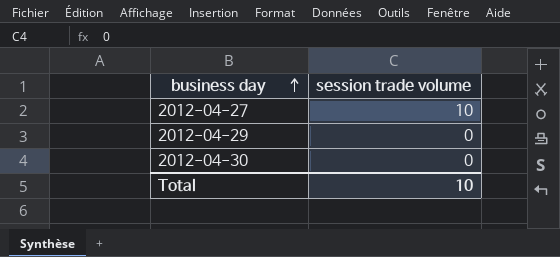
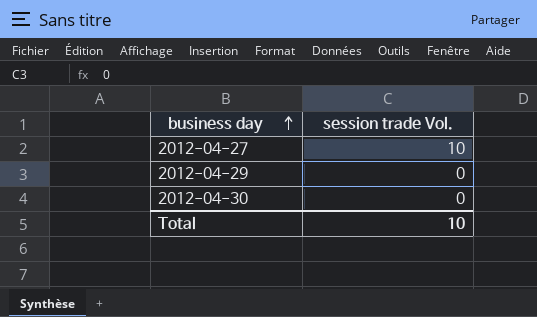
column name: session trade volume -> session trade Vol.

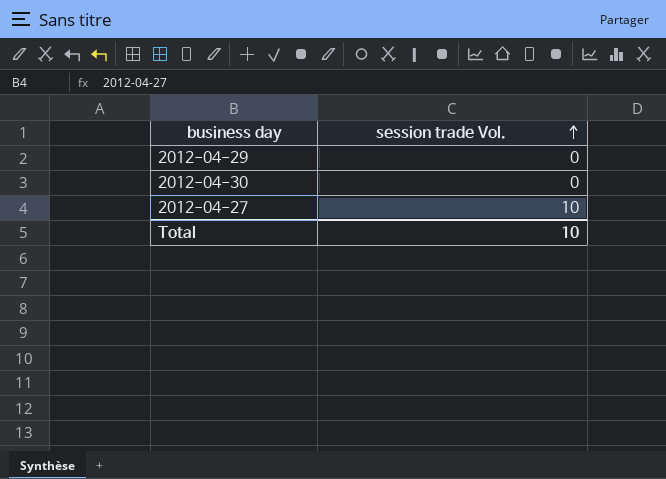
row order: business day ascending -> session trade Vol. ascending

